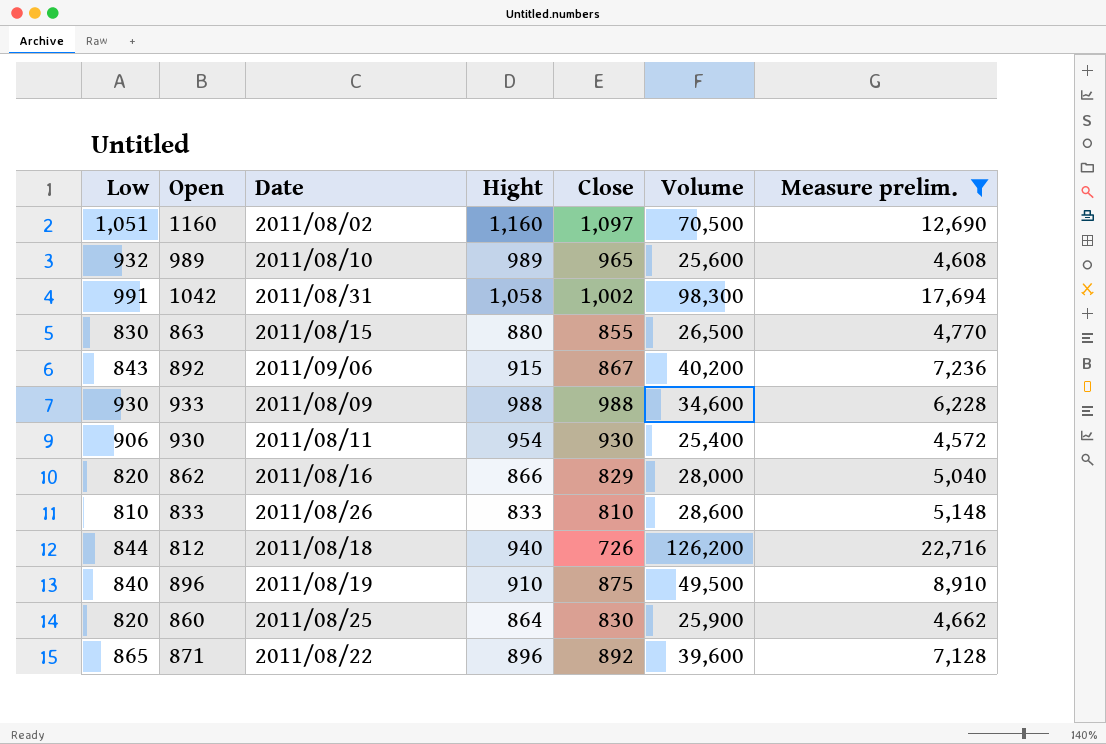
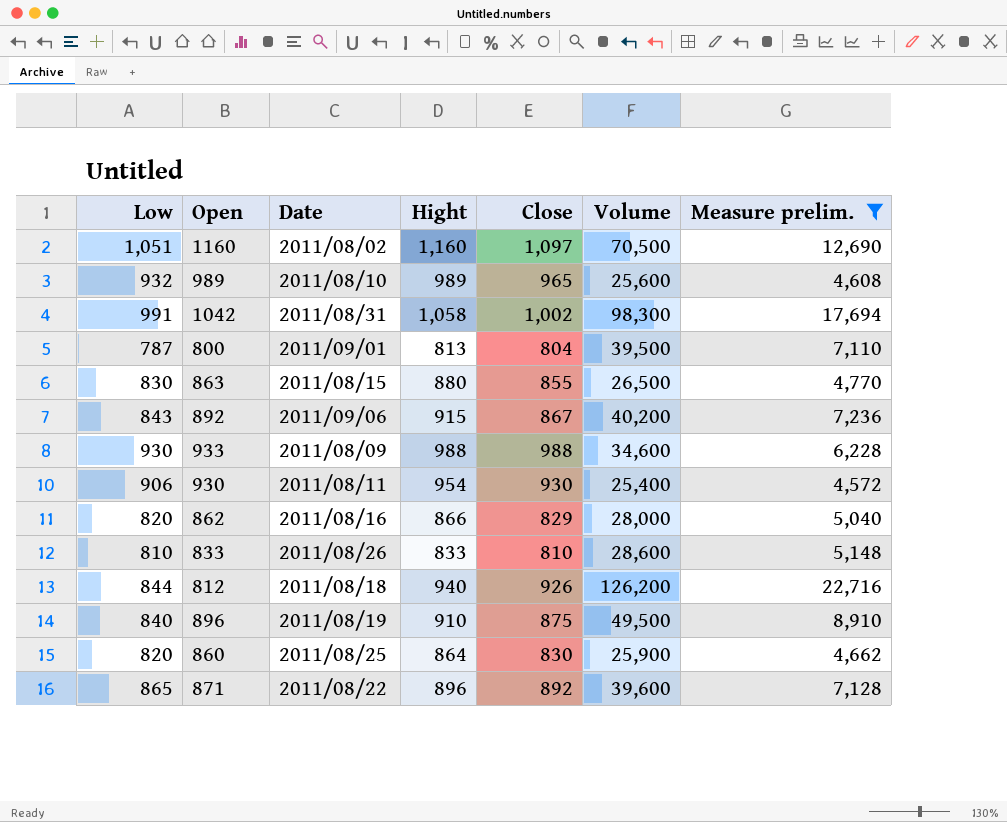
row 800: none -> 787 | 2011/09/01 | 813 | 804 | 39,500 | 7,110
812 | Close: 726 -> 926

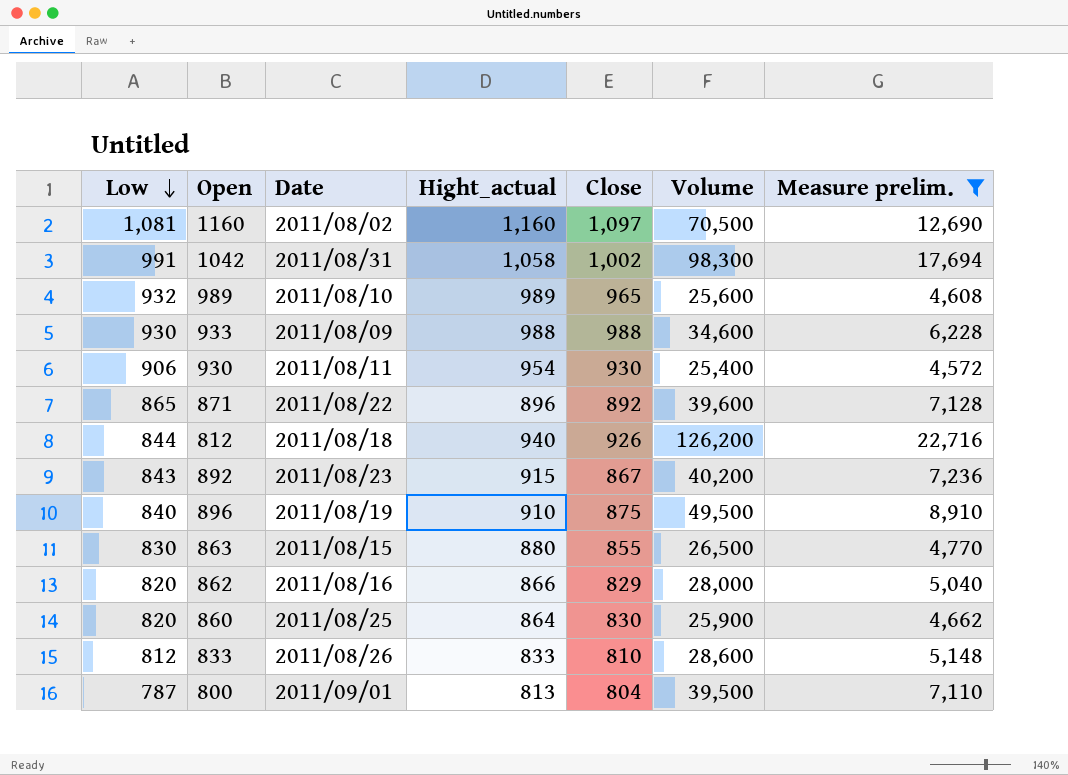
row order: none -> Low descending
column name: Hight -> Hight_actual
1160 | Low: 1,051 -> 1,081
892 | Date: 2011/09/06 -> 2011/08/23
833 | Low: 810 -> 812

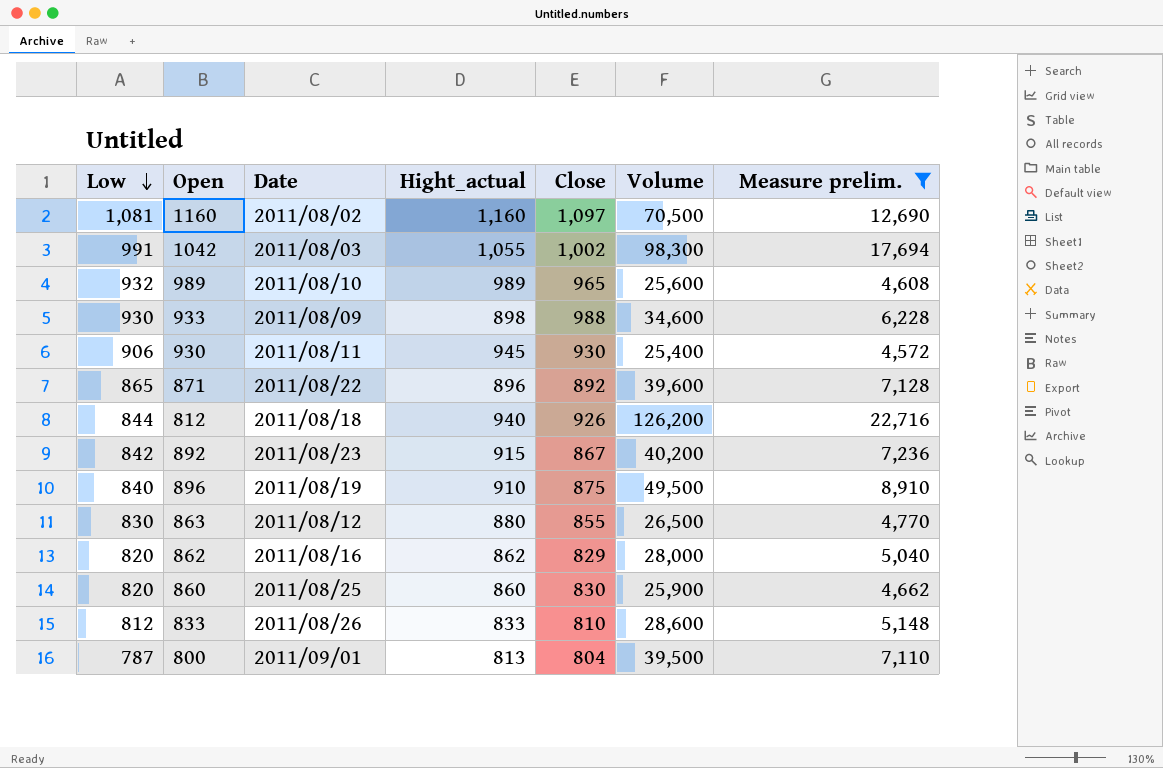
1042 | Date: 2011/08/31 -> 2011/08/03
1042 | Hight_actual: 1,058 -> 1,055
933 | Hight_actual: 988 -> 898
930 | Hight_actual: 954 -> 945
892 | Low: 843 -> 842
863 | Date: 2011/08/15 -> 2011/08/12
862 | Hight_actual: 866 -> 862
860 | Hight_actual: 864 -> 860

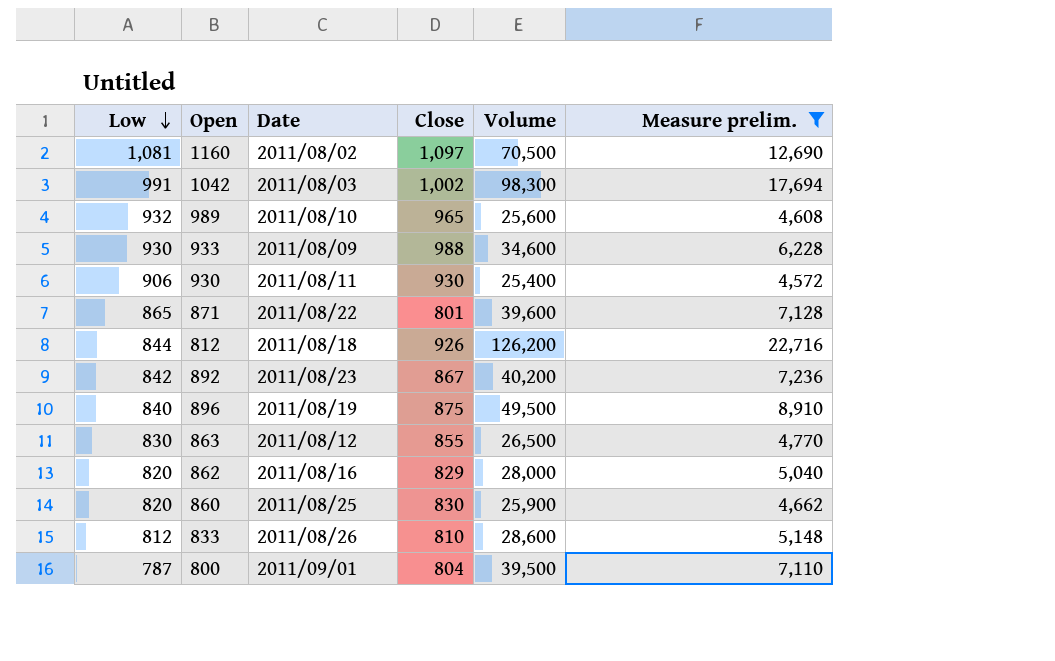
column Hight_actual | position: 4 -> none
871 | Close: 892 -> 801

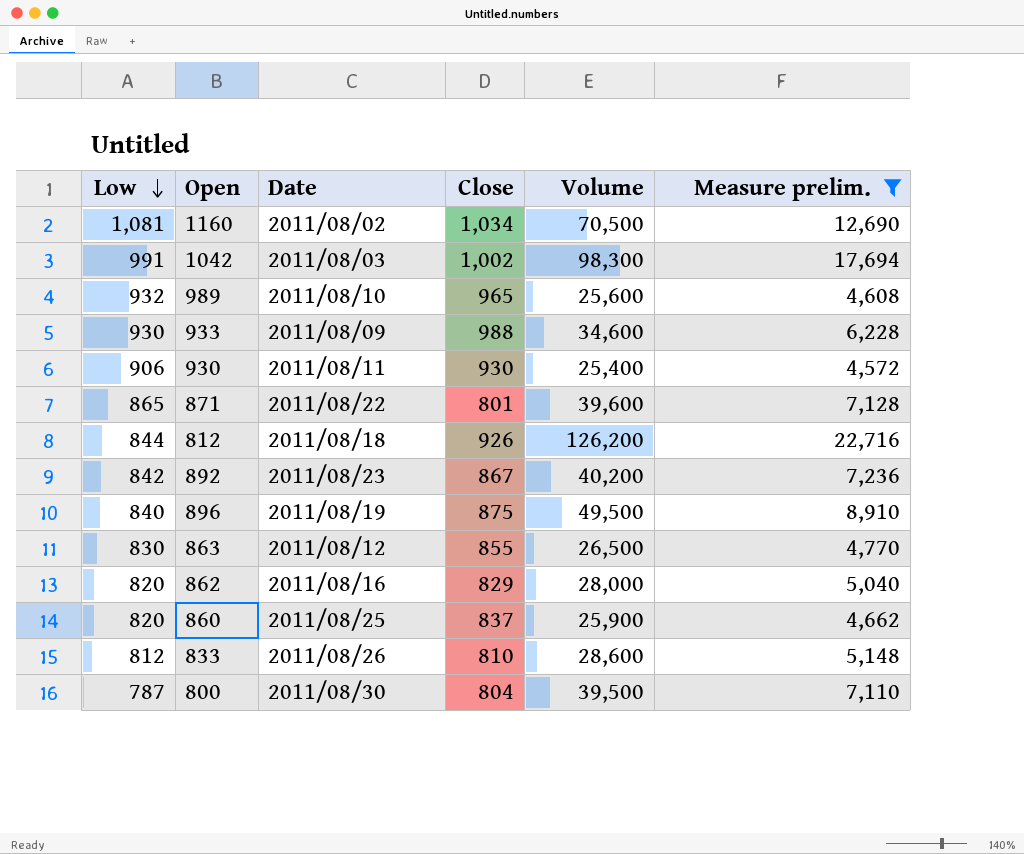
1160 | Close: 1,097 -> 1,034
860 | Close: 830 -> 837
800 | Date: 2011/09/01 -> 2011/08/30

